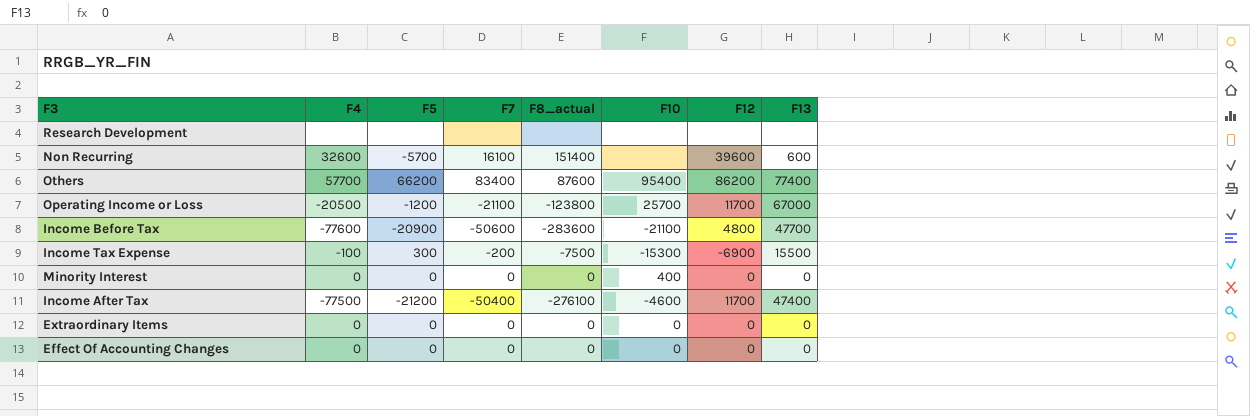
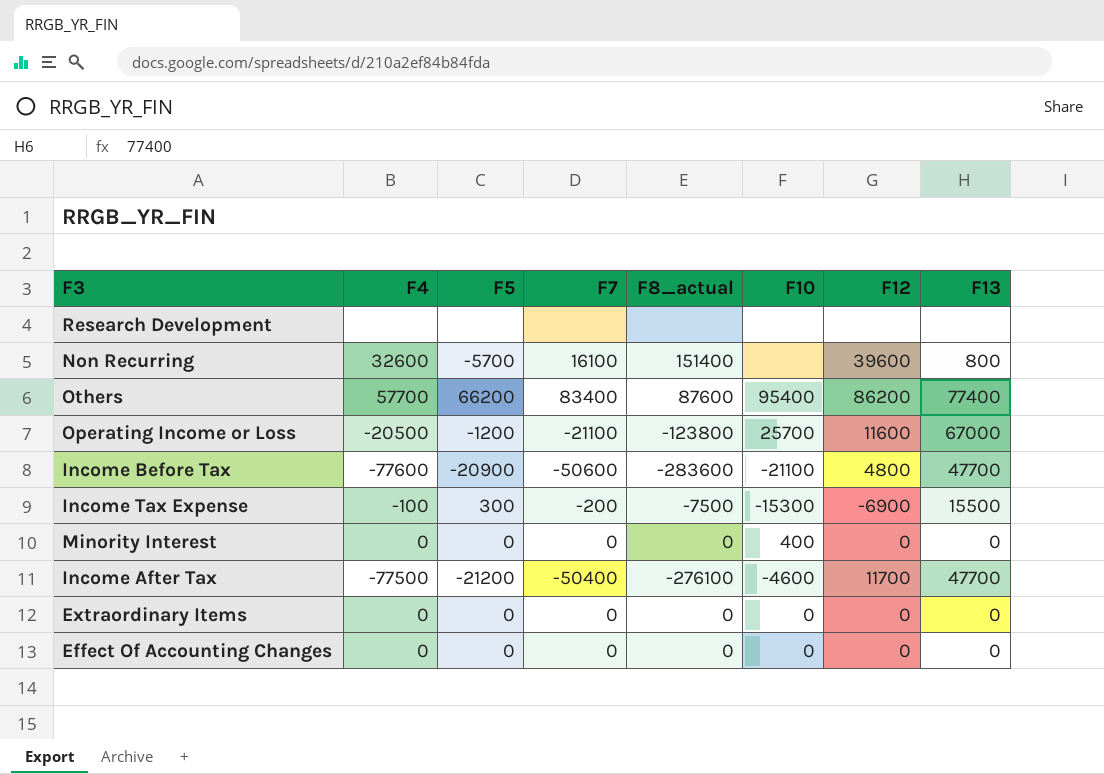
Non Recurring | F13: 600 -> 800
Operating Income or Loss | F12: 11700 -> 11600
Income After Tax | F13: 47400 -> 47700

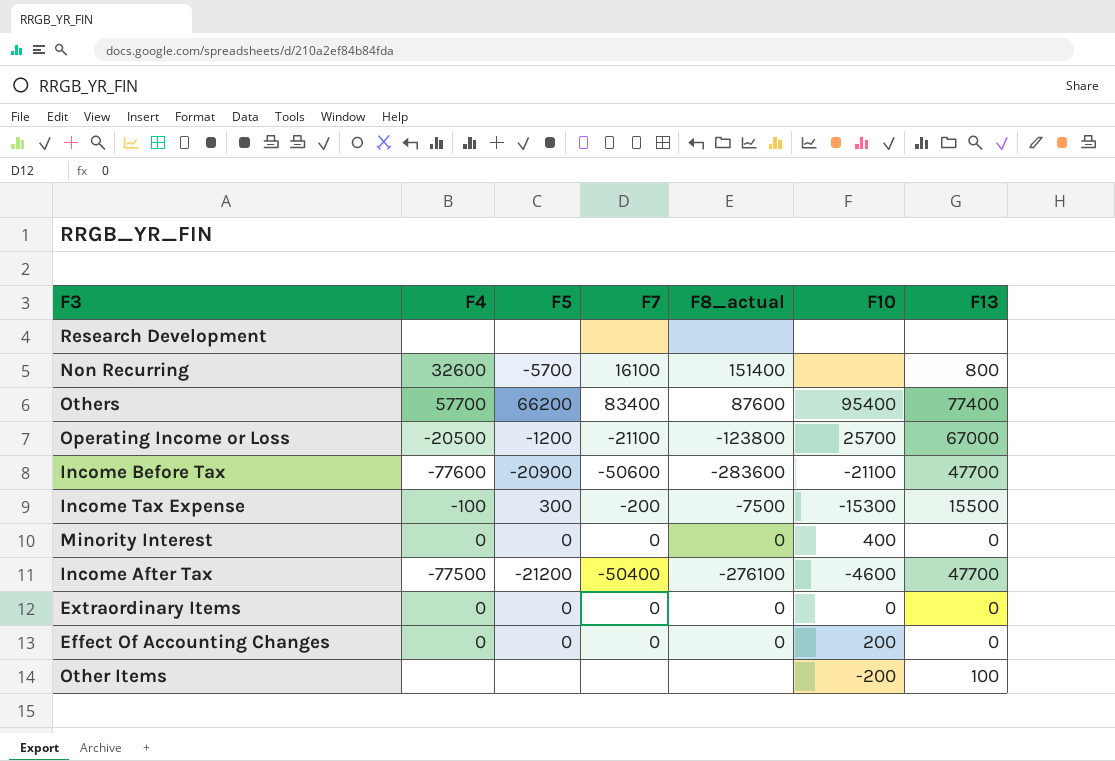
column F12 | position: 7 -> none
Effect Of Accounting Changes | F10: 0 -> 200
row Other Items: none -> none | none | none | none | -200 | 100

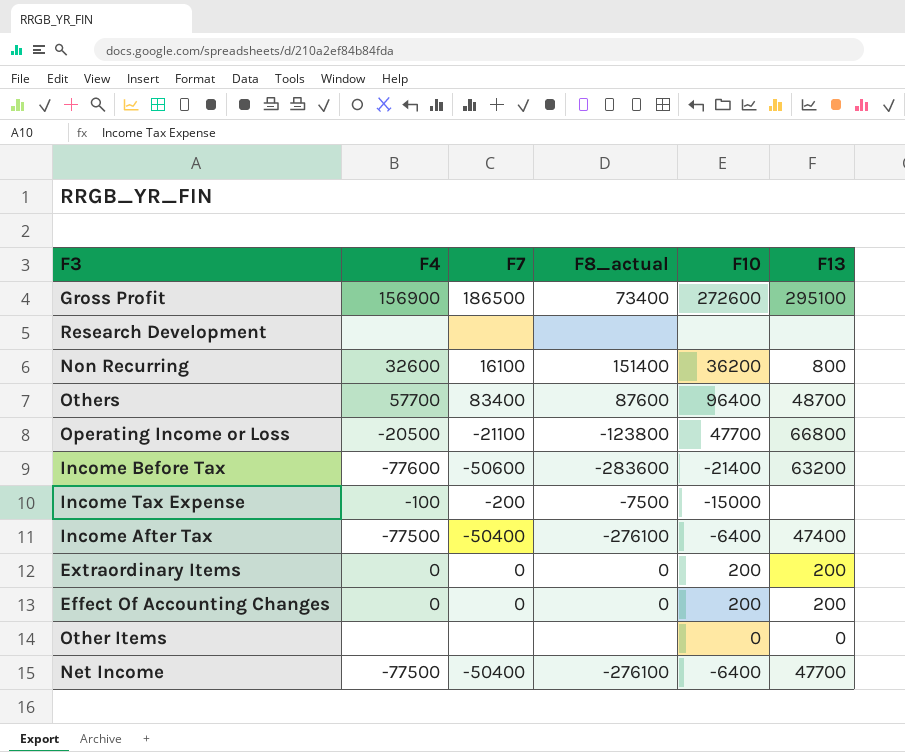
column F5 | position: 3 -> none
row Minority Interest: 0 | 0 | 0 | 0 | 400 | 0 -> none
row Gross Profit: none -> 156900 | 186500 | 73400 | 272600 | 295100
Non Recurring | F10: none -> 36200
Others | F10: 95400 -> 96400
Others | F13: 77400 -> 48700
Operating Income or Loss | F10: 25700 -> 47700
Operating Income or Loss | F13: 67000 -> 66800
Income Before Tax | F10: -21100 -> -21400
Income Before Tax | F13: 47700 -> 63200
Income Tax Expense | F10: -15300 -> -15000
Income Tax Expense | F13: 15500 -> none
Income After Tax | F10: -4600 -> -6400
Income After Tax | F13: 47700 -> 47400
Extraordinary Items | F10: 0 -> 200
Extraordinary Items | F13: 0 -> 200
Effect Of Accounting Changes | F13: 0 -> 200
Other Items | F10: -200 -> 0
Other Items | F13: 100 -> 0
row Net Income: none -> -77500 | -50400 | -276100 | -6400 | 47700

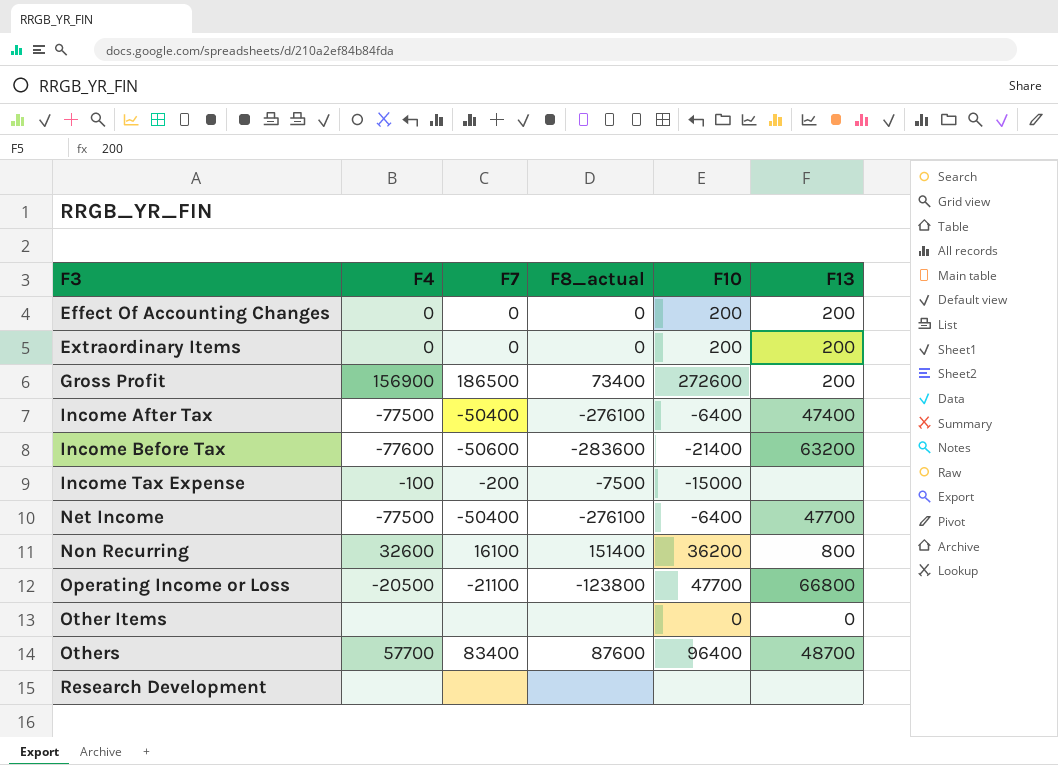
row order: none -> F3 ascending
Gross Profit | F13: 295100 -> 200

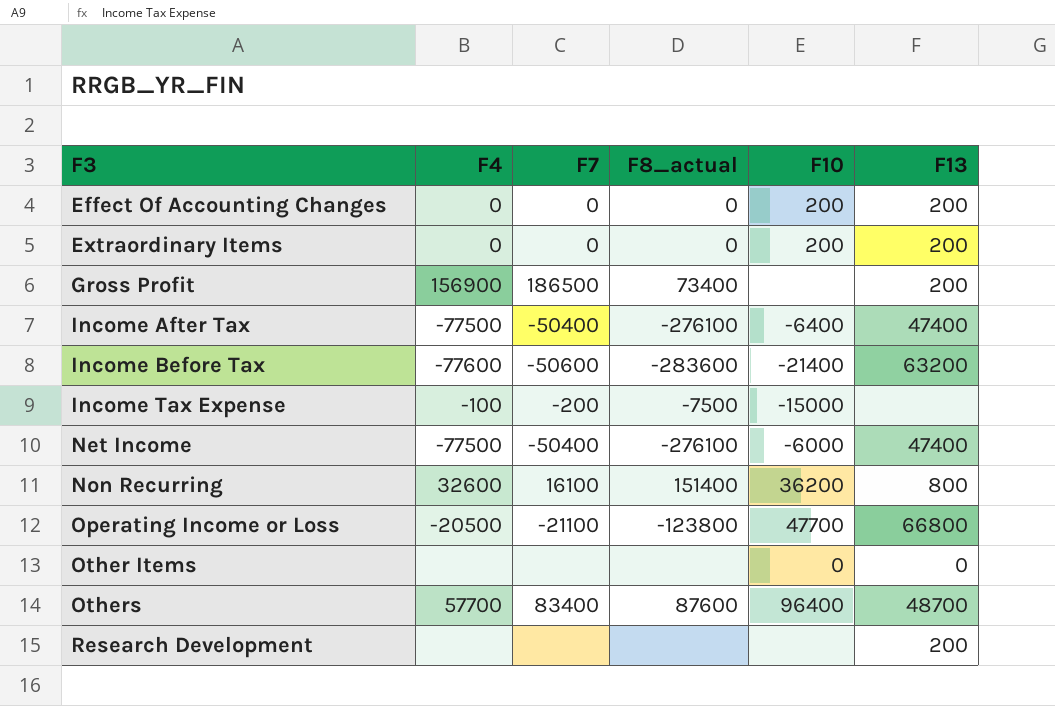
Gross Profit | F10: 272600 -> none
Net Income | F10: -6400 -> -6000
Net Income | F13: 47700 -> 47400
Research Development | F13: none -> 200

